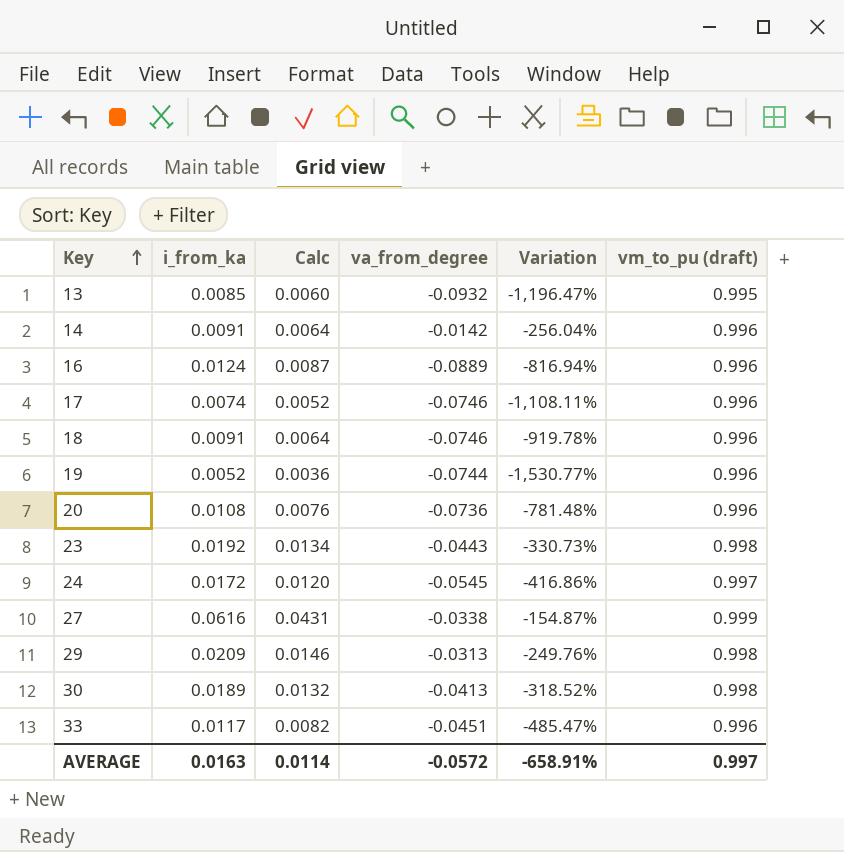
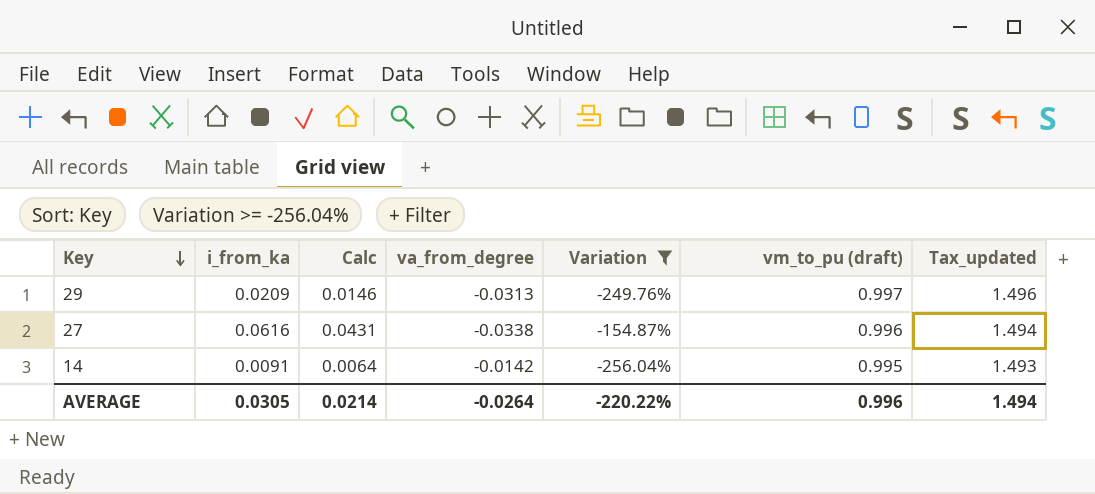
filter: none -> Variation >= -256.04%
row order: Key ascending -> Key descending
column Tax_updated | formula: none -> [vm_to_pu (draft)] * 1.5
29 | vm_to_pu (draft): 0.998 -> 0.997
27 | vm_to_pu (draft): 0.999 -> 0.996
14 | vm_to_pu (draft): 0.996 -> 0.995
AVERAGE | i_from_ka: 0.0163 -> 0.0305
AVERAGE | Calc: 0.0114 -> 0.0214
AVERAGE | va_from_degree: -0.0572 -> -0.0264
AVERAGE | Variation: -658.91% -> -220.22%
AVERAGE | vm_to_pu (draft): 0.997 -> 0.996

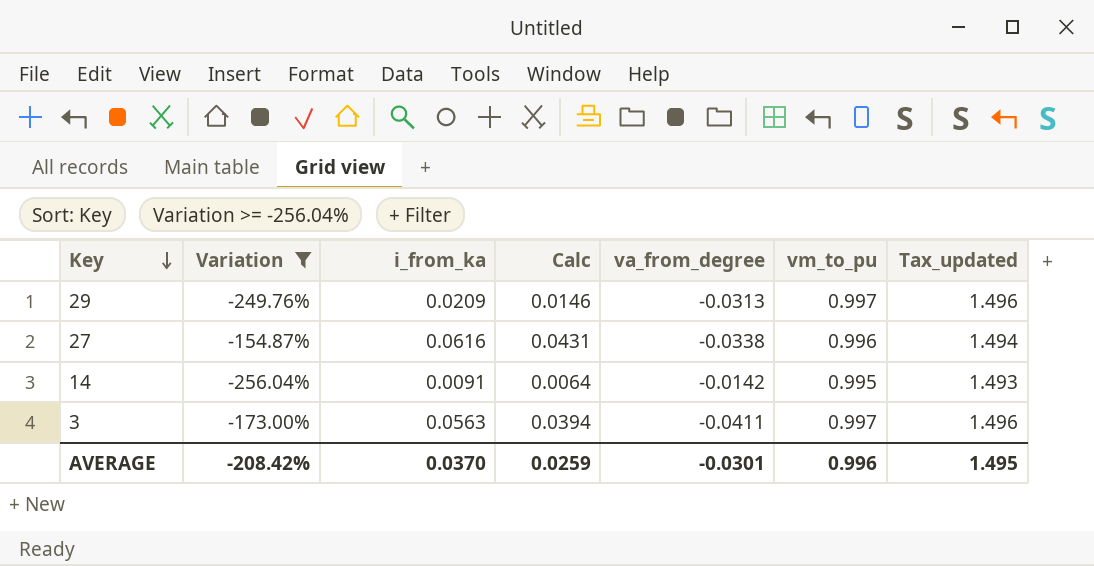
column Variation | position: 5 -> 2
column name: vm_to_pu (draft) -> vm_to_pu
row 3: none -> -173.00% | 0.0563 | 0.0394 | -0.0411 | 0.997 | 1.496
AVERAGE | Variation: -220.22% -> -208.42%
AVERAGE | i_from_ka: 0.0305 -> 0.0370
AVERAGE | Calc: 0.0214 -> 0.0259
AVERAGE | va_from_degree: -0.0264 -> -0.0301
AVERAGE | Tax_updated: 1.494 -> 1.495

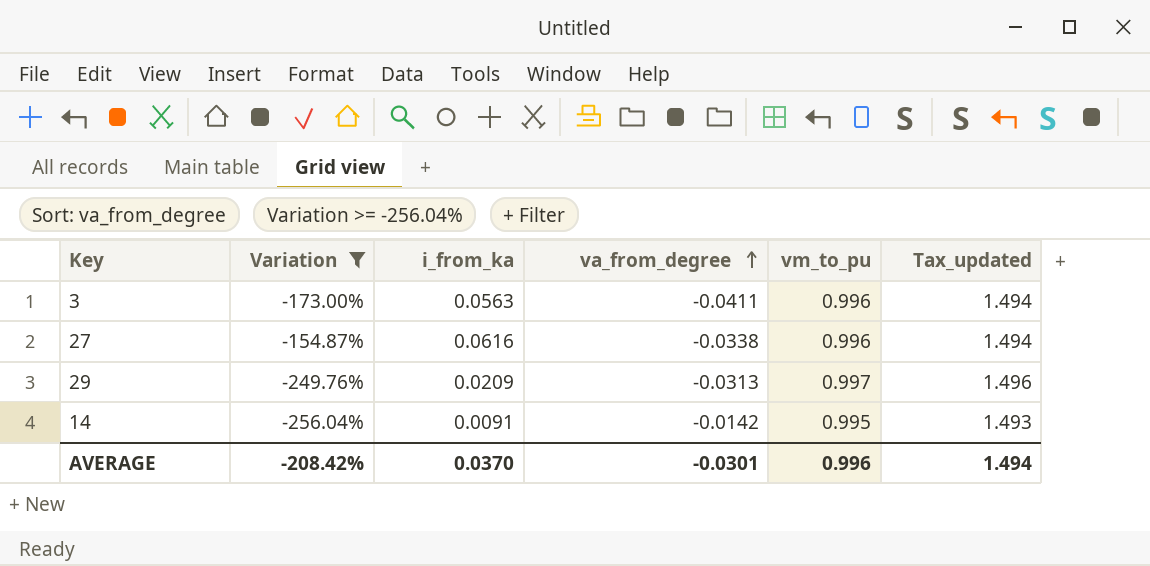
row order: Key descending -> va_from_degree ascending
column Calc | formula: [i_from_ka] * 0.7 -> none
3 | vm_to_pu: 0.997 -> 0.996
3 | Tax_updated: 1.496 -> 1.494
AVERAGE | Tax_updated: 1.495 -> 1.494

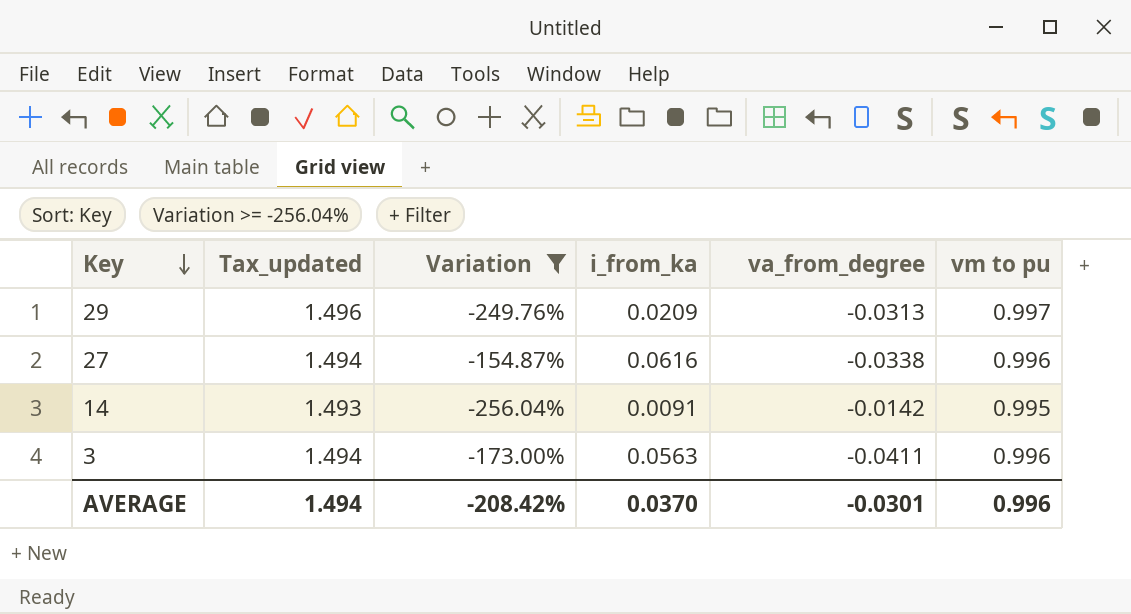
row order: va_from_degree ascending -> Key descending
column Tax_updated | position: 6 -> 2
column name: vm_to_pu -> vm to pu

